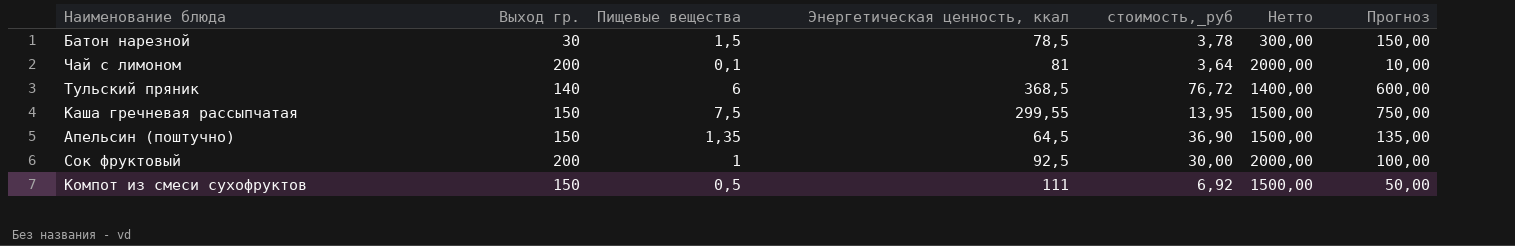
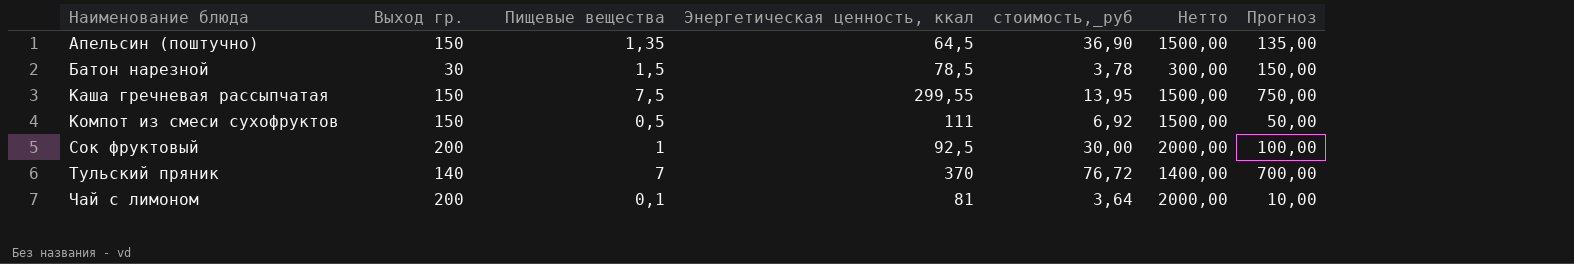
row order: none -> Наименование блюда ascending
Тульский пряник | Пищевые вещества: 6 -> 7
Тульский пряник | Энергетическая ценность, ккал: 368,5 -> 370
Тульский пряник | Прогноз: 600,00 -> 700,00

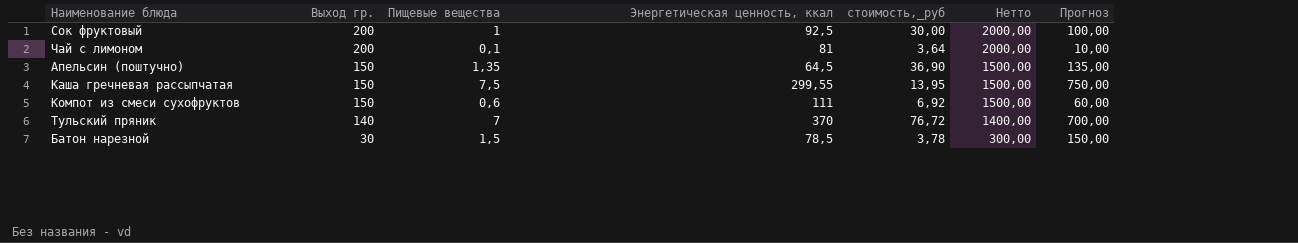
row order: Наименование блюда ascending -> Выход гр. descending
Компот из смеси сухофруктов | Пищевые вещества: 0,5 -> 0,6
Компот из смеси сухофруктов | Прогноз: 50,00 -> 60,00

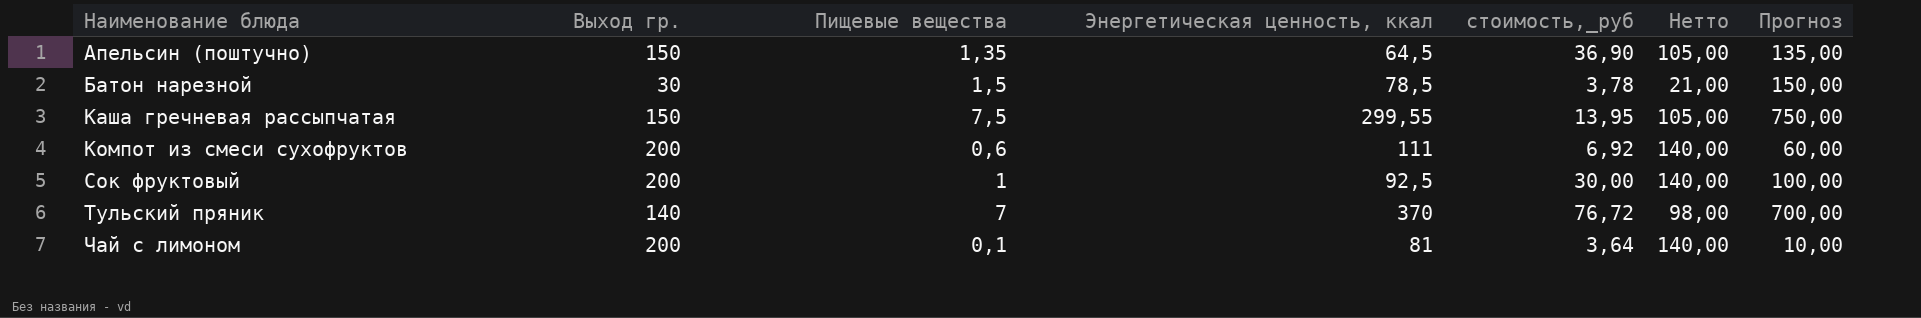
row order: Выход гр. descending -> Наименование блюда ascending
column Нетто | formula: [Выход гр.] * 10 -> [Выход гр.] * 0,7
Компот из смеси сухофруктов | Выход гр.: 150 -> 200

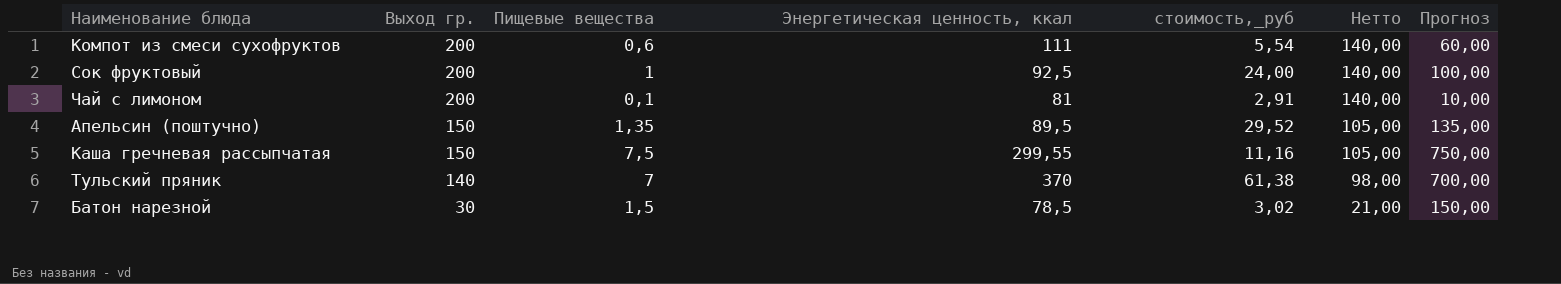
row order: Наименование блюда ascending -> Выход гр. descending
Компот из смеси сухофруктов | стоимость,_руб: 6,92 -> 5,54
Сок фруктовый | стоимость,_руб: 30,00 -> 24,00
Чай с лимоном | стоимость,_руб: 3,64 -> 2,91
Апельсин (поштучно) | Энергетическая ценность, ккал: 64,5 -> 89,5
Апельсин (поштучно) | стоимость,_руб: 36,90 -> 29,52
Каша гречневая рассыпчатая | стоимость,_руб: 13,95 -> 11,16
Тульский пряник | стоимость,_руб: 76,72 -> 61,38
Батон нарезной | стоимость,_руб: 3,78 -> 3,02

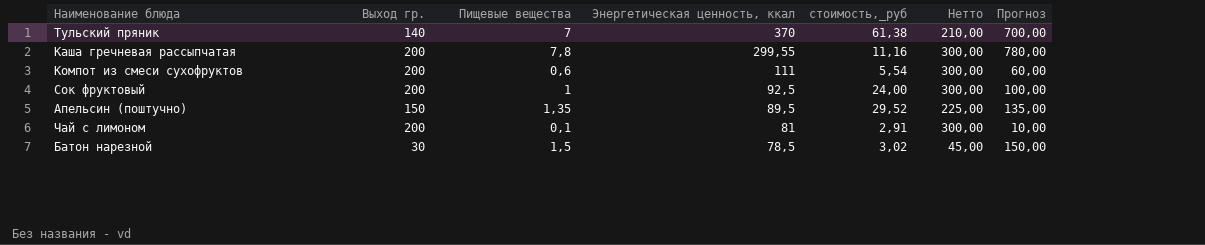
row order: Выход гр. descending -> Энергетическая ценность, ккал descending
column Нетто | formula: [Выход гр.] * 0,7 -> [Выход гр.] * 1,5
Каша гречневая рассыпчатая | Выход гр.: 150 -> 200
Каша гречневая рассыпчатая | Пищевые вещества: 7,5 -> 7,8
Каша гречневая рассыпчатая | Прогноз: 750,00 -> 780,00

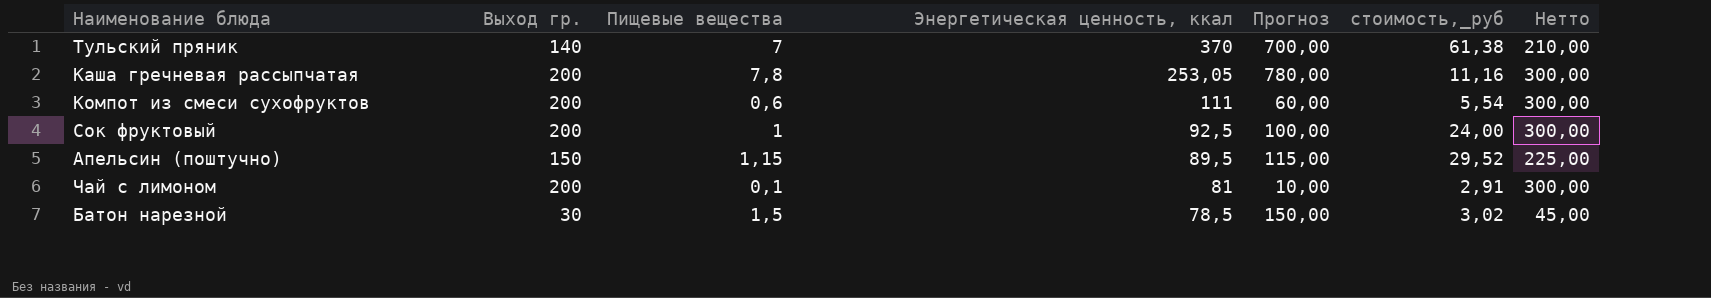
column Прогноз | position: 7 -> 5
Каша гречневая рассыпчатая | Энергетическая ценность, ккал: 299,55 -> 253,05
Апельсин (поштучно) | Пищевые вещества: 1,35 -> 1,15
Апельсин (поштучно) | Прогноз: 135,00 -> 115,00

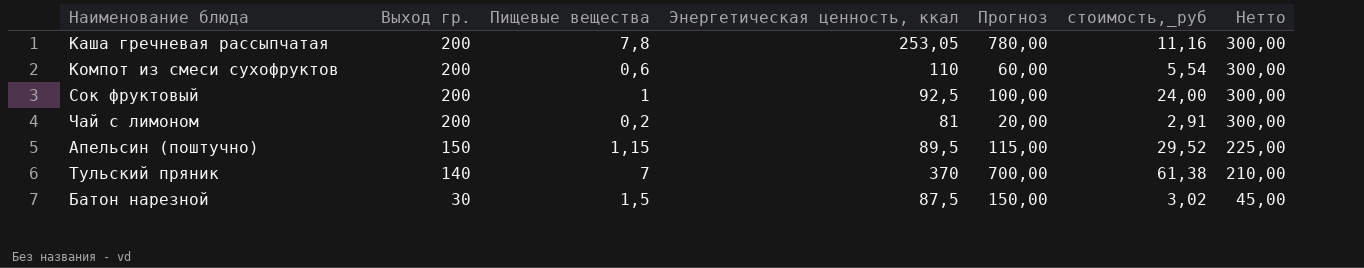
row order: Энергетическая ценность, ккал descending -> Выход гр. descending
Компот из смеси сухофруктов | Энергетическая ценность, ккал: 111 -> 110
Чай с лимоном | Пищевые вещества: 0,1 -> 0,2
Чай с лимоном | Прогноз: 10,00 -> 20,00
Батон нарезной | Энергетическая ценность, ккал: 78,5 -> 87,5

